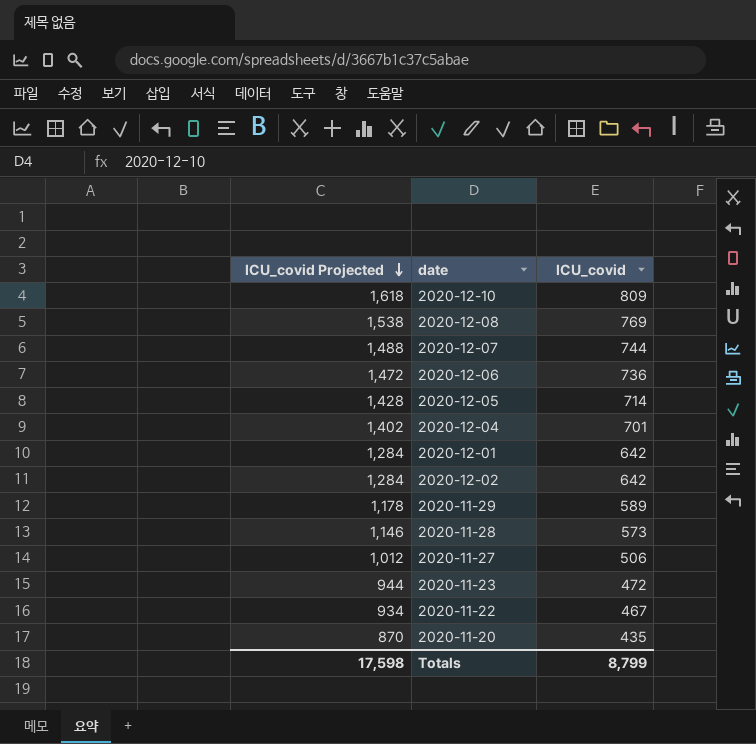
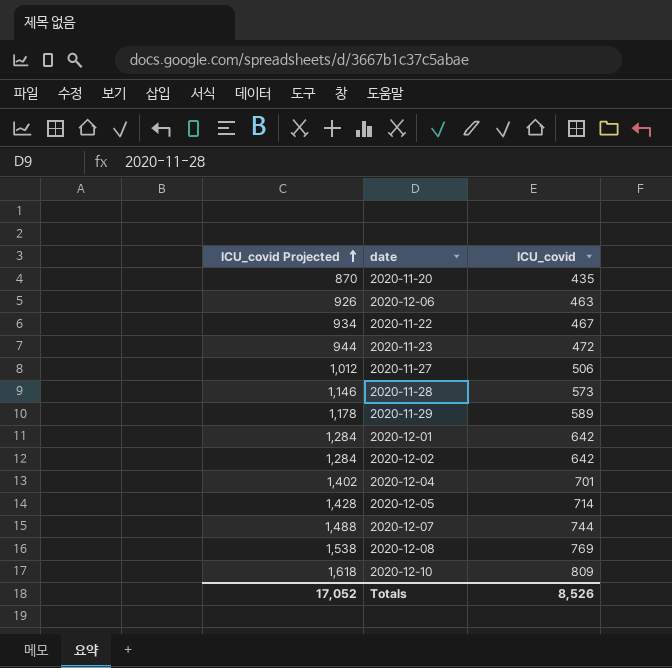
row order: ICU_covid Projected descending -> ICU_covid Projected ascending
2020-12-06 | ICU_covid Projected: 1,472 -> 926
2020-12-06 | ICU_covid: 736 -> 463
Totals | ICU_covid Projected: 17,598 -> 17,052
Totals | ICU_covid: 8,799 -> 8,526

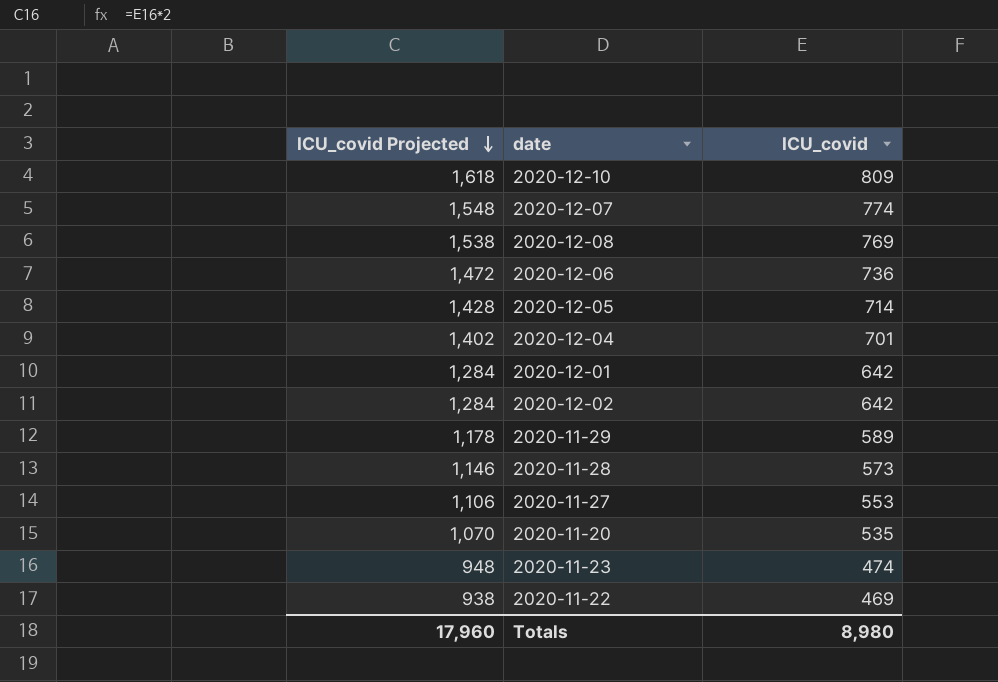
row order: ICU_covid Projected ascending -> ICU_covid Projected descending
2020-12-07 | ICU_covid Projected: 1,488 -> 1,548
2020-12-07 | ICU_covid: 744 -> 774
2020-12-06 | ICU_covid Projected: 926 -> 1,472
2020-12-06 | ICU_covid: 463 -> 736
2020-11-27 | ICU_covid Projected: 1,012 -> 1,106
2020-11-27 | ICU_covid: 506 -> 553
2020-11-20 | ICU_covid Projected: 870 -> 1,070
2020-11-20 | ICU_covid: 435 -> 535
2020-11-23 | ICU_covid Projected: 944 -> 948
2020-11-23 | ICU_covid: 472 -> 474
2020-11-22 | ICU_covid Projected: 934 -> 938
2020-11-22 | ICU_covid: 467 -> 469
Totals | ICU_covid Projected: 17,052 -> 17,960
Totals | ICU_covid: 8,526 -> 8,980

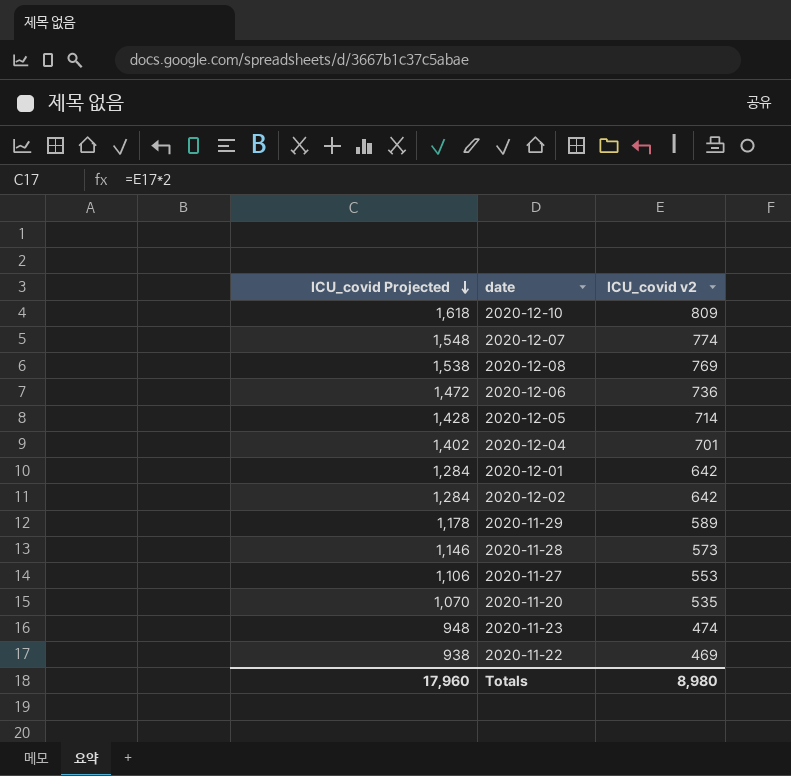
column name: ICU_covid -> ICU_covid v2

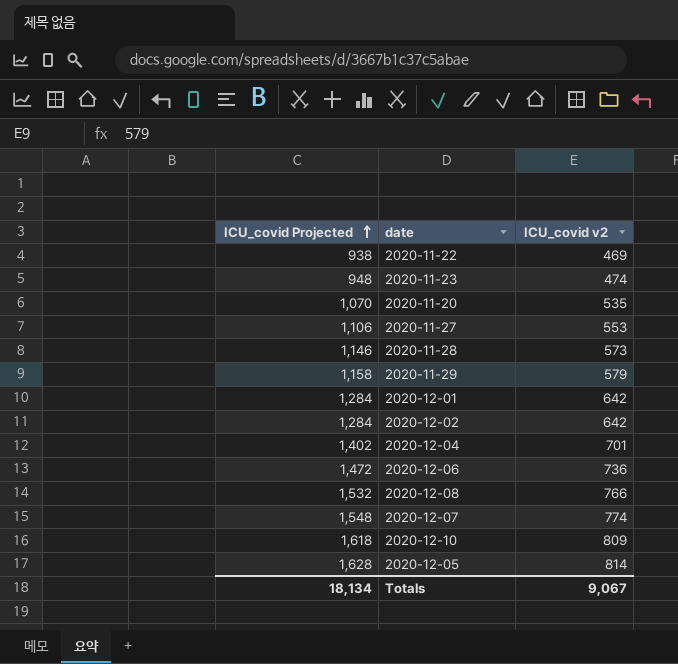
row order: ICU_covid Projected descending -> ICU_covid Projected ascending
2020-11-29 | ICU_covid Projected: 1,178 -> 1,158
2020-11-29 | ICU_covid v2: 589 -> 579
2020-12-08 | ICU_covid Projected: 1,538 -> 1,532
2020-12-08 | ICU_covid v2: 769 -> 766
2020-12-05 | ICU_covid Projected: 1,428 -> 1,628
2020-12-05 | ICU_covid v2: 714 -> 814
Totals | ICU_covid Projected: 17,960 -> 18,134
Totals | ICU_covid v2: 8,980 -> 9,067

